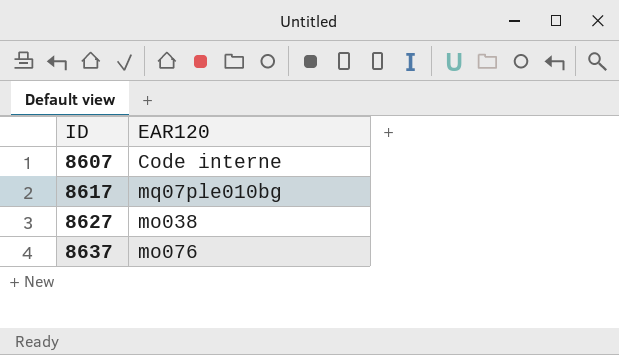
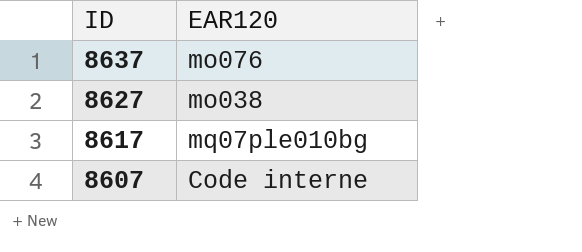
row order: ID ascending -> ID descending

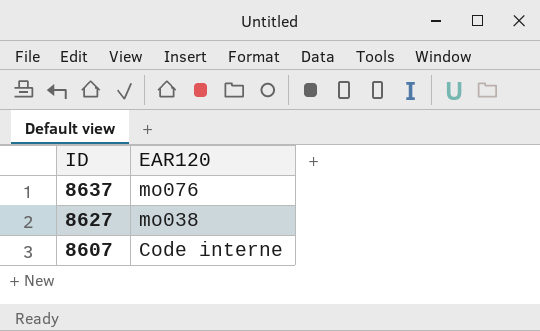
row 8617: mq07ple010bg -> none

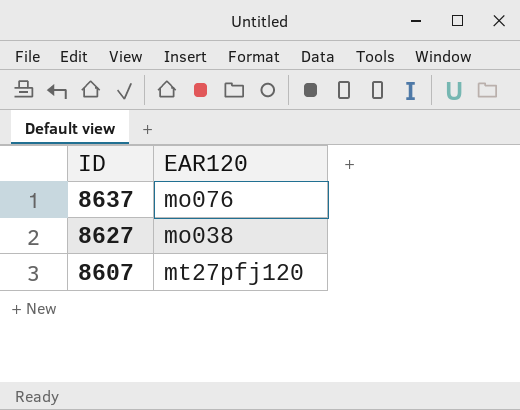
8607 | EAR120: Code interne -> mt27pfj120

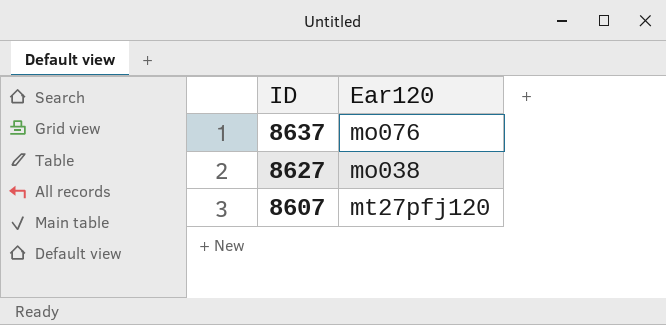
column name: EAR120 -> Ear120

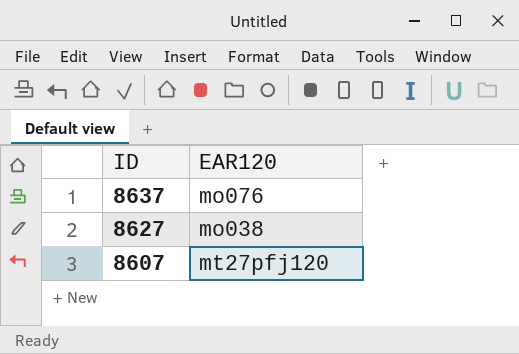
column name: Ear120 -> EAR120

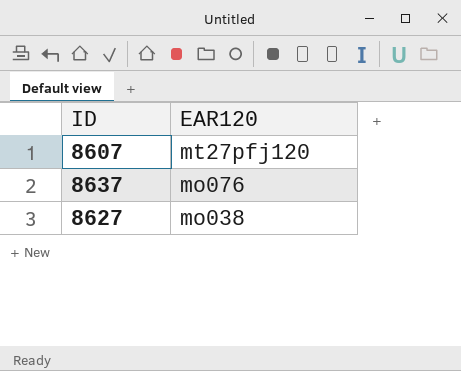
row order: ID descending -> EAR120 descending

